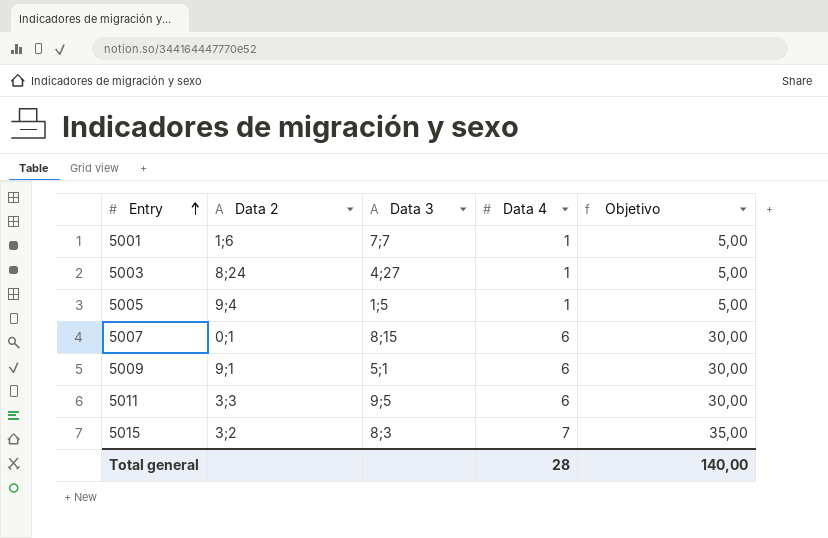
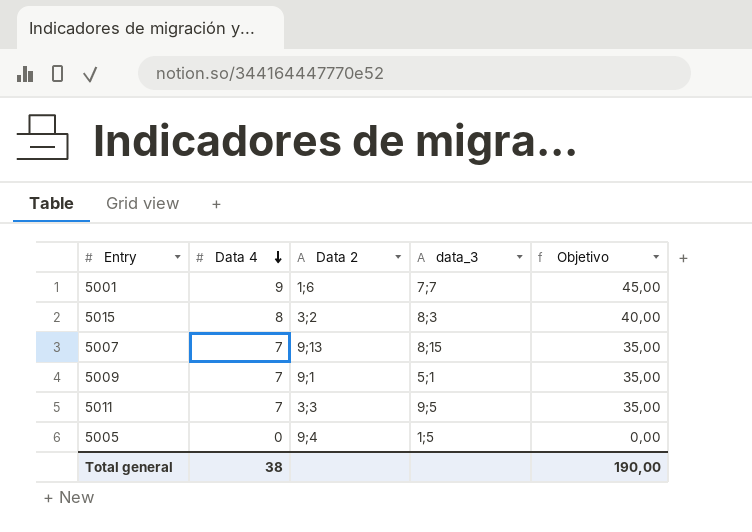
row order: Entry ascending -> Data 4 descending
column Data 4 | position: 4 -> 2
column name: Data 3 -> data_3
row 5003: 8;24 | 4;27 | 1 | 5,00 -> none
5001 | Data 4: 1 -> 9
5001 | Objetivo: 5,00 -> 45,00
5015 | Data 4: 7 -> 8
5015 | Objetivo: 35,00 -> 40,00
5007 | Data 4: 6 -> 7
5007 | Data 2: 0;1 -> 9;13
5007 | Objetivo: 30,00 -> 35,00
5009 | Data 4: 6 -> 7
5009 | Objetivo: 30,00 -> 35,00
5011 | Data 4: 6 -> 7
5011 | Objetivo: 30,00 -> 35,00
5005 | Data 4: 1 -> 0
5005 | Objetivo: 5,00 -> 0,00
Total general | Data 4: 28 -> 38
Total general | Objetivo: 140,00 -> 190,00

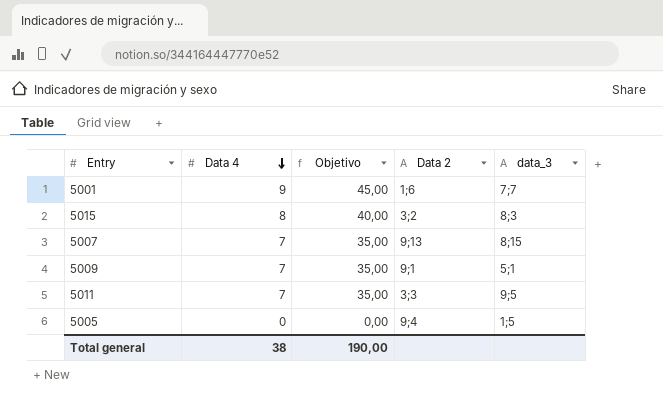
column Objetivo | position: 5 -> 3

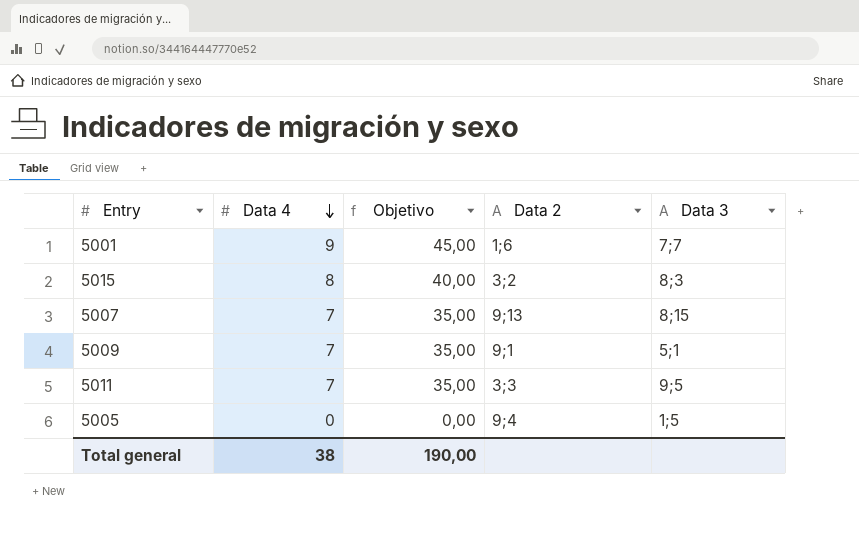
column name: data_3 -> Data 3

